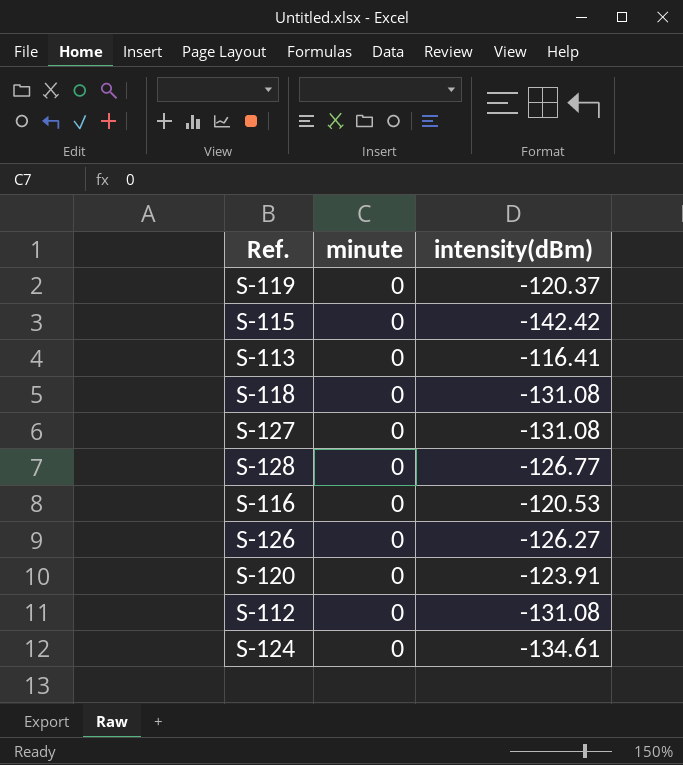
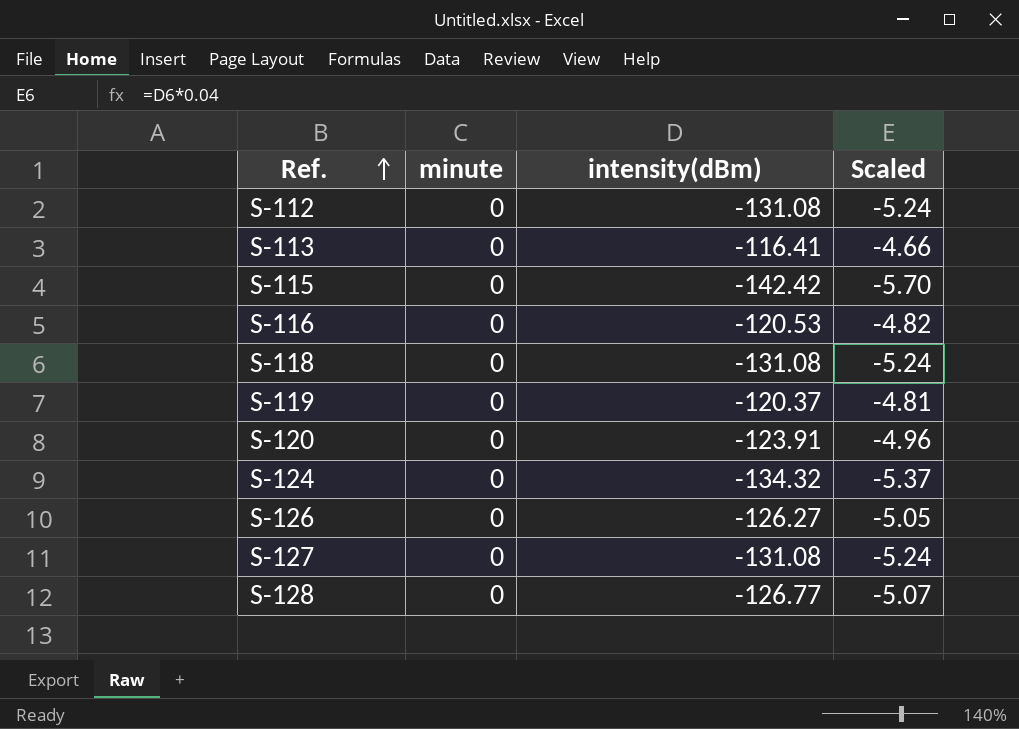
row order: none -> Ref. ascending
column Scaled | formula: none -> [intensity(dBm)] * 0.04
S-124 | intensity(dBm): -134.61 -> -134.32

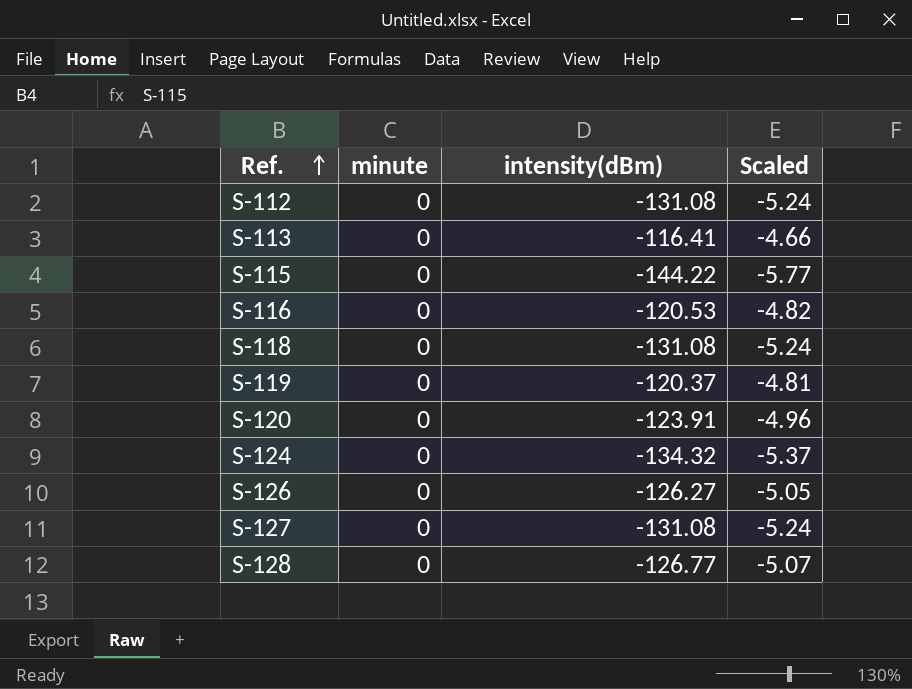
S-115 | intensity(dBm): -142.42 -> -144.22
S-115 | Scaled: -5.70 -> -5.77

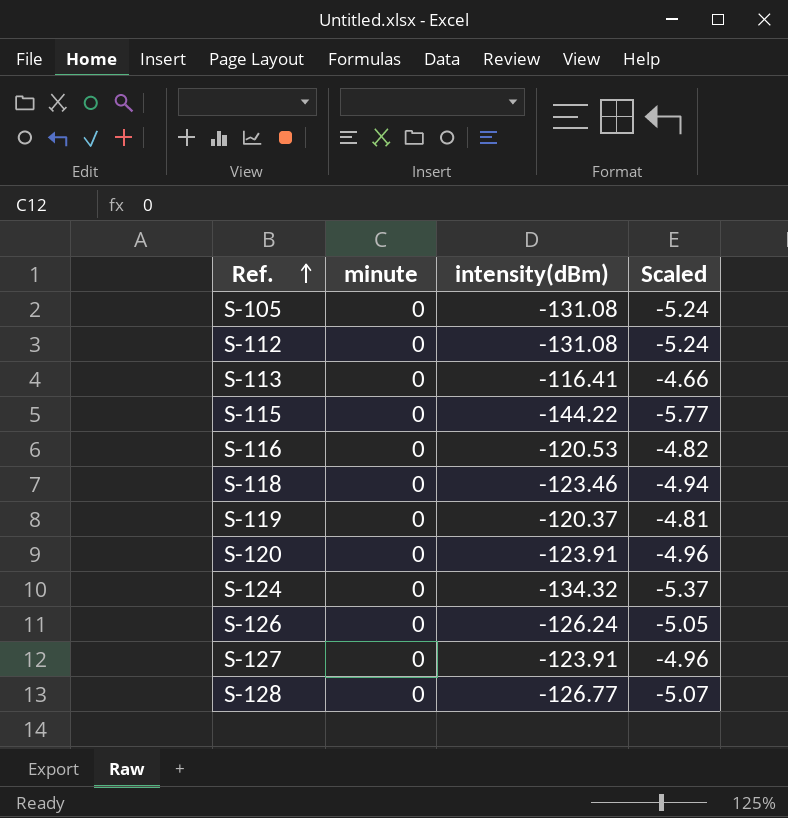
row S-105: none -> 0 | -131.08 | -5.24
S-118 | intensity(dBm): -131.08 -> -123.46
S-118 | Scaled: -5.24 -> -4.94
S-126 | intensity(dBm): -126.27 -> -126.24
S-127 | intensity(dBm): -131.08 -> -123.91
S-127 | Scaled: -5.24 -> -4.96

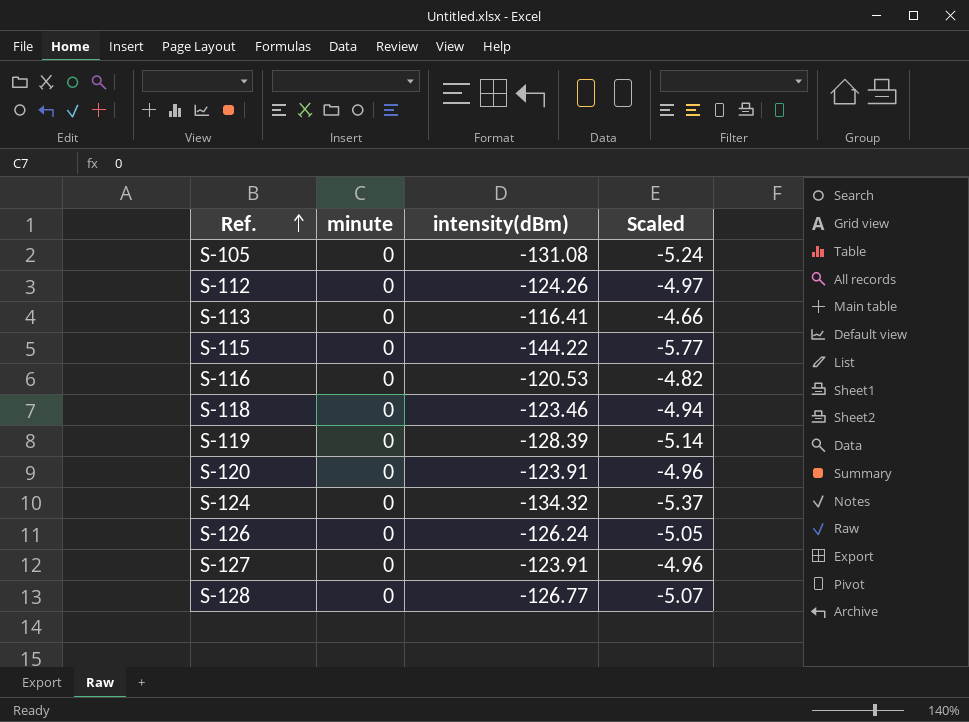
S-112 | intensity(dBm): -131.08 -> -124.26
S-112 | Scaled: -5.24 -> -4.97
S-119 | intensity(dBm): -120.37 -> -128.39
S-119 | Scaled: -4.81 -> -5.14

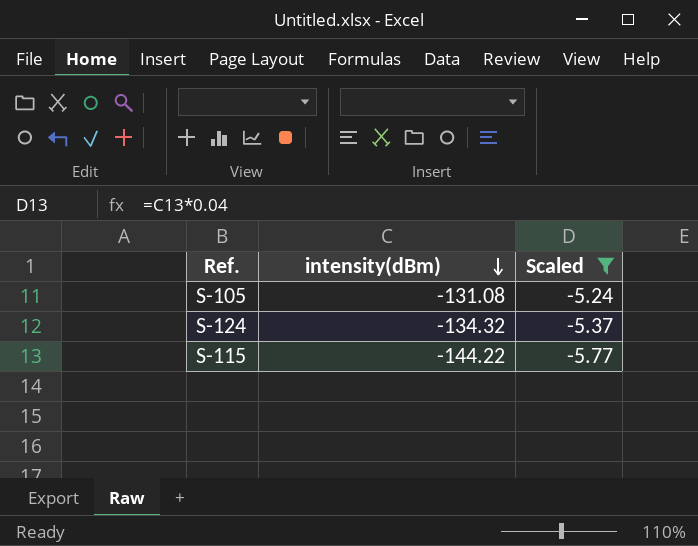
filter: none -> Scaled <= -5.24
row order: Ref. ascending -> intensity(dBm) descending
column minute | position: 2 -> none

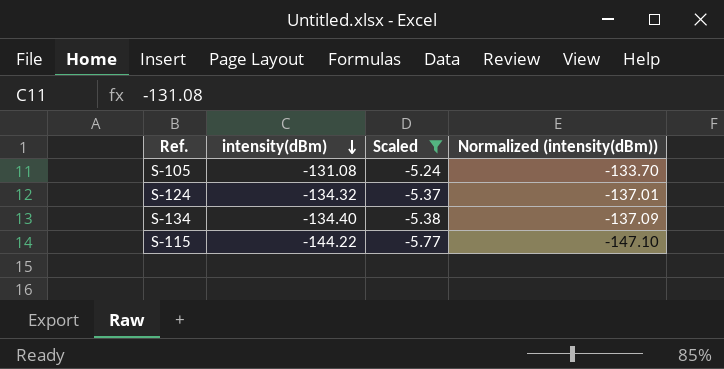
column Normalized (intensity(dBm)) | formula: none -> [intensity(dBm)] * 1.02
row S-134: none -> -134.40 | -5.38 | -137.09

